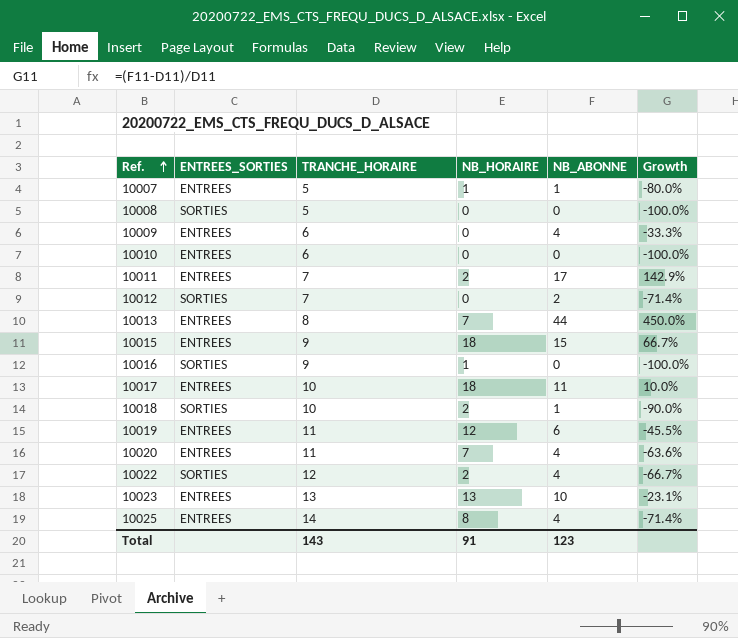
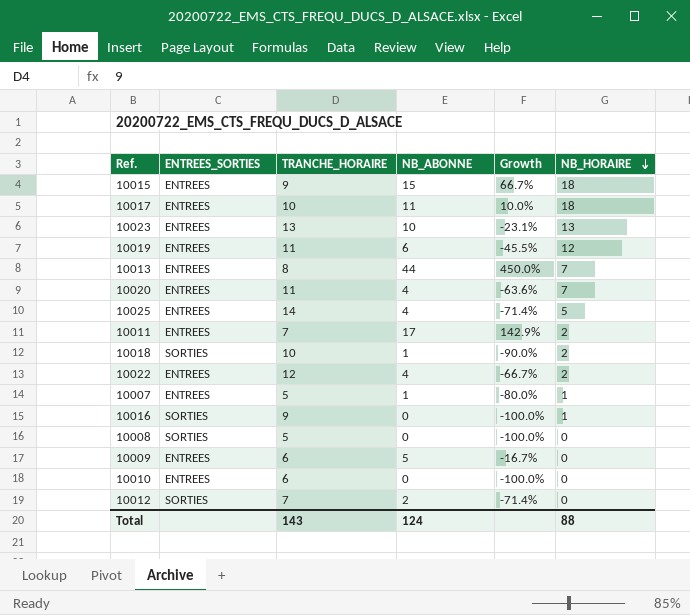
row order: Ref. ascending -> NB_HORAIRE descending
column NB_HORAIRE | position: 4 -> 6
10025 | NB_HORAIRE: 8 -> 5
10022 | ENTREES_SORTIES: SORTIES -> ENTREES
10009 | NB_ABONNE: 4 -> 5
10009 | Growth: -33.3% -> -16.7%
Total | NB_ABONNE: 123 -> 124
Total | NB_HORAIRE: 91 -> 88

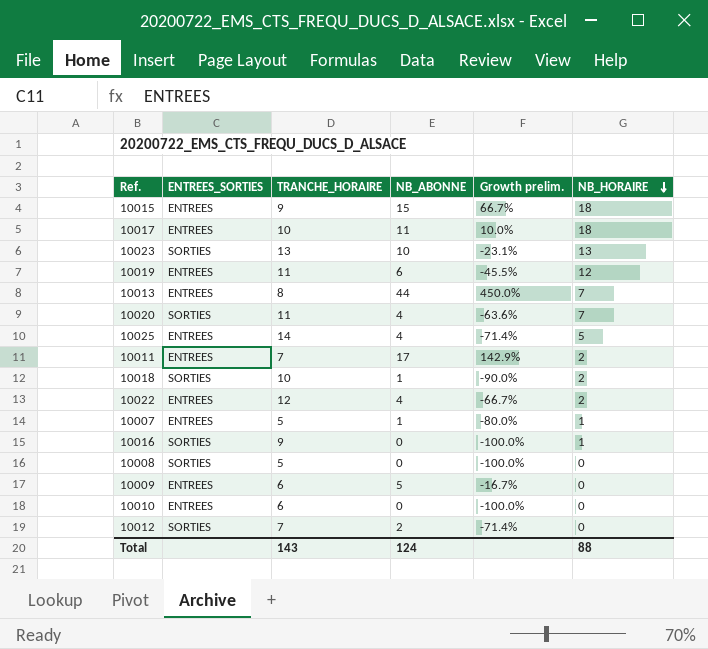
column name: Growth -> Growth prelim.
10023 | ENTREES_SORTIES: ENTREES -> SORTIES
10020 | ENTREES_SORTIES: ENTREES -> SORTIES

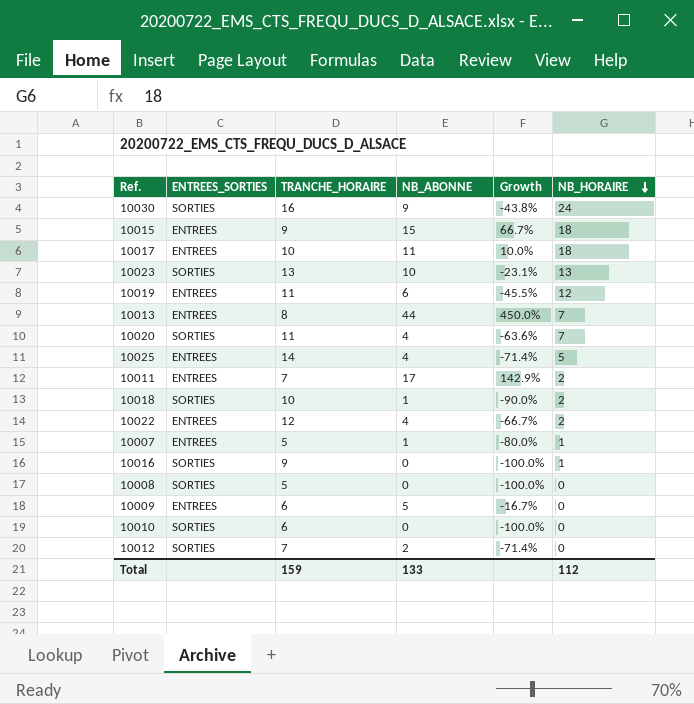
column name: Growth prelim. -> Growth
row 10030: none -> SORTIES | 16 | 9 | -43.8% | 24
10010 | ENTREES_SORTIES: ENTREES -> SORTIES
Total | TRANCHE_HORAIRE: 143 -> 159
Total | NB_ABONNE: 124 -> 133
Total | NB_HORAIRE: 88 -> 112

